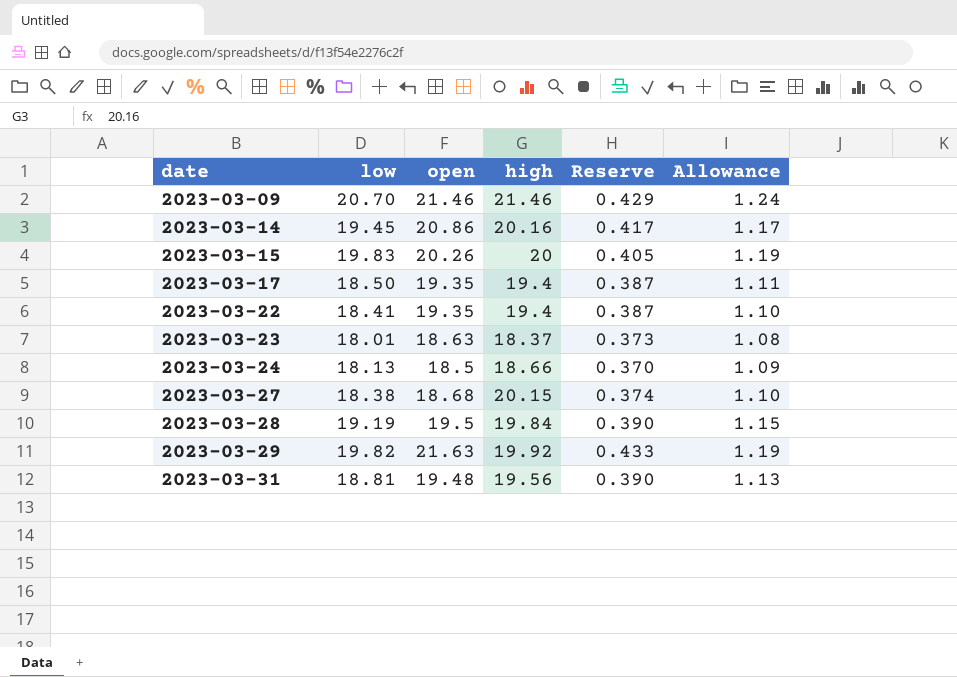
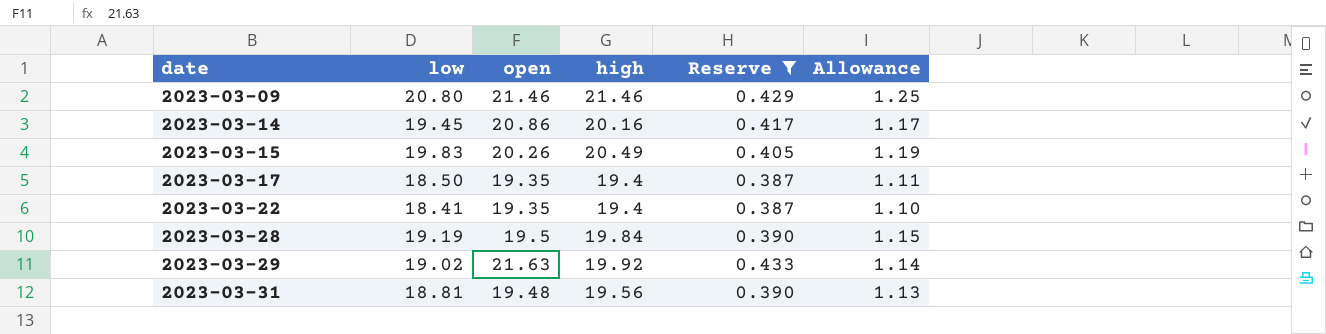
filter: none -> Reserve >= 0.387
2023-03-09 | low: 20.70 -> 20.80
2023-03-09 | Allowance: 1.24 -> 1.25
2023-03-15 | high: 20 -> 20.49
2023-03-29 | low: 19.82 -> 19.02
2023-03-29 | Allowance: 1.19 -> 1.14

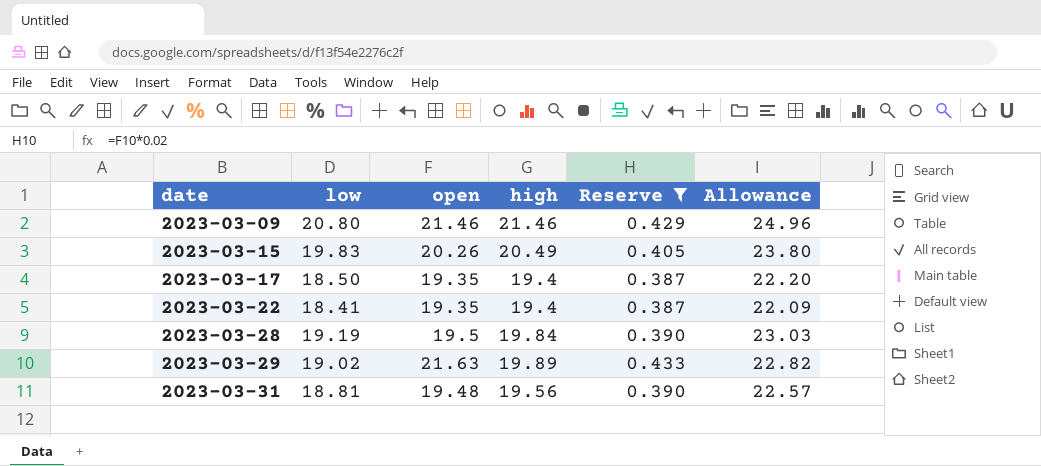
column Allowance | formula: [low] * 0.06 -> [low] * 1.2
row 2023-03-14: 19.45 | 20.86 | 20.16 | 0.417 | 1.17 -> none
2023-03-29 | high: 19.92 -> 19.89

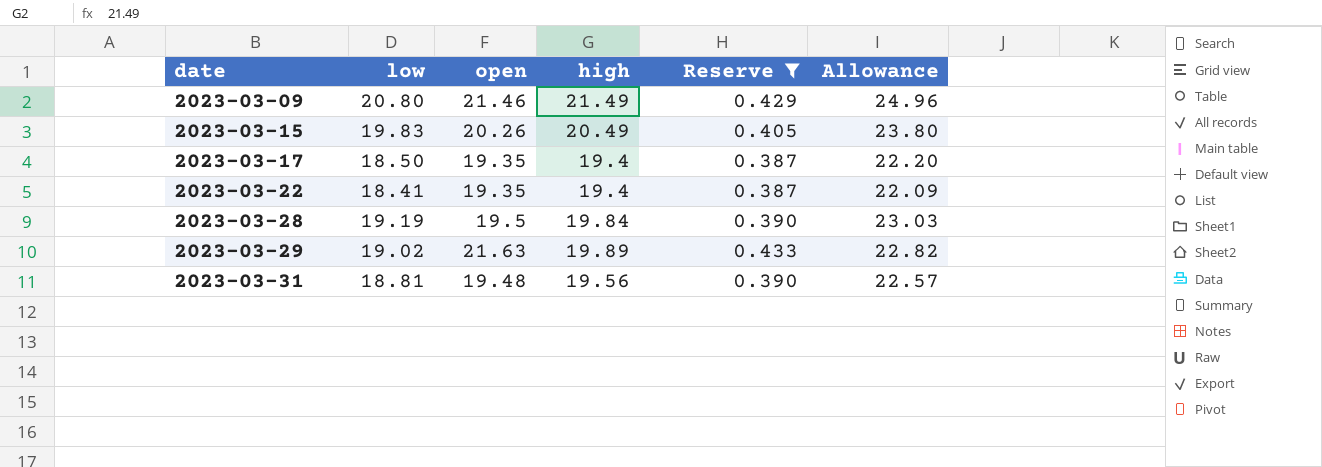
2023-03-09 | high: 21.46 -> 21.49

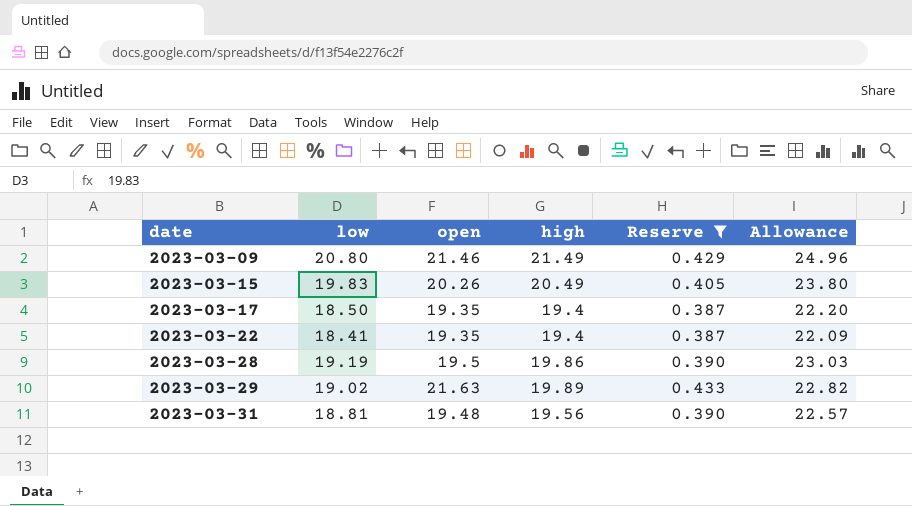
2023-03-28 | high: 19.84 -> 19.86

